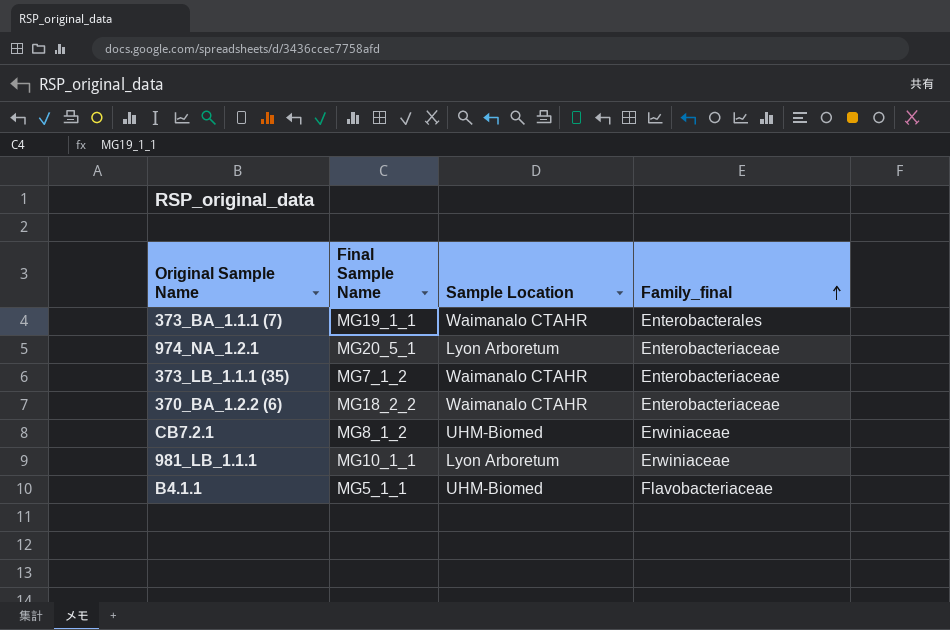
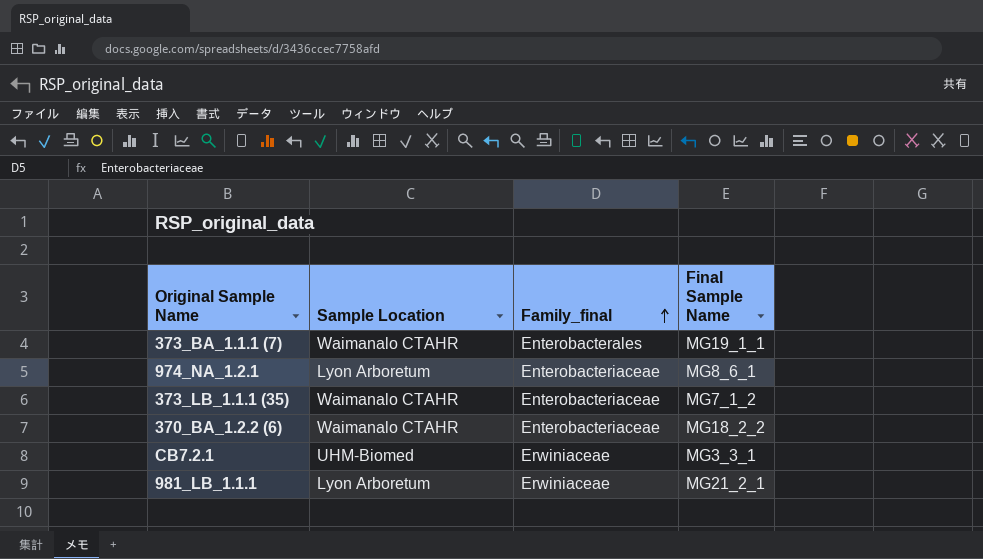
column Final Sample Name | position: 2 -> 4
row B4.1.1: MG5_1_1 | UHM-Biomed | Flavobacteriaceae -> none
974_NA_1.2.1 | Final Sample Name: MG20_5_1 -> MG8_6_1
CB7.2.1 | Final Sample Name: MG8_1_2 -> MG3_3_1
981_LB_1.1.1 | Final Sample Name: MG10_1_1 -> MG21_2_1

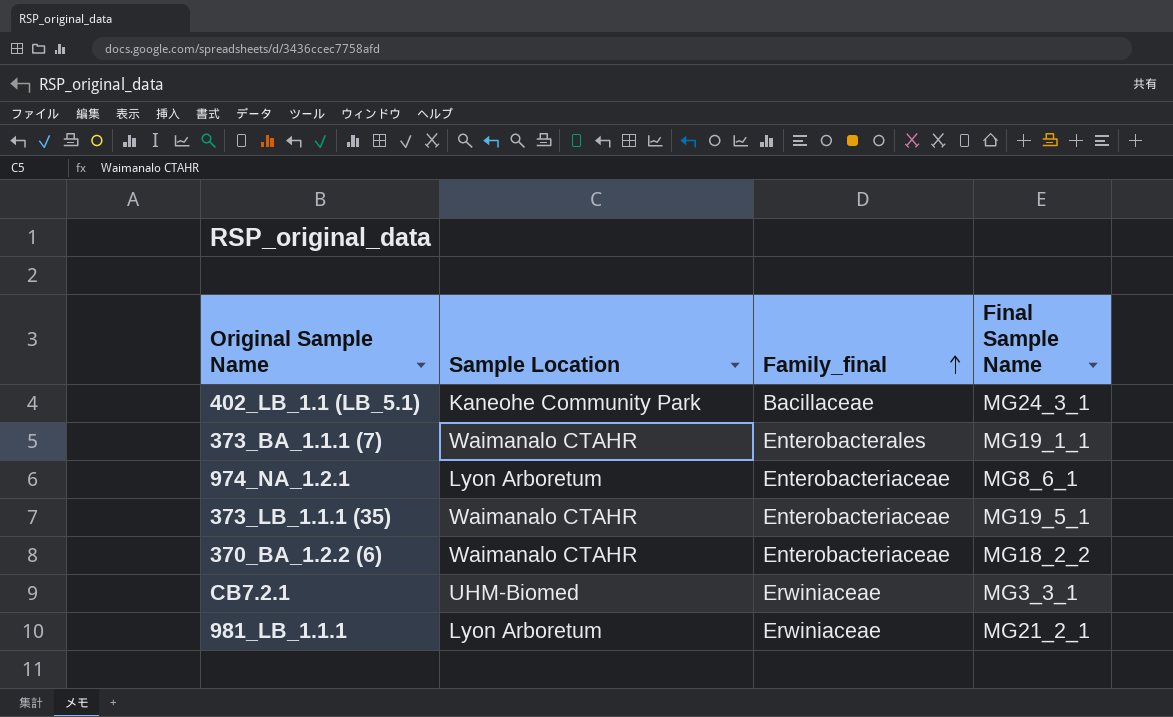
row 402_LB_1.1 (LB_5.1): none -> Kaneohe Community Park | Bacillaceae | MG24_3_1
373_LB_1.1.1 (35) | Final Sample Name: MG7_1_2 -> MG19_5_1

